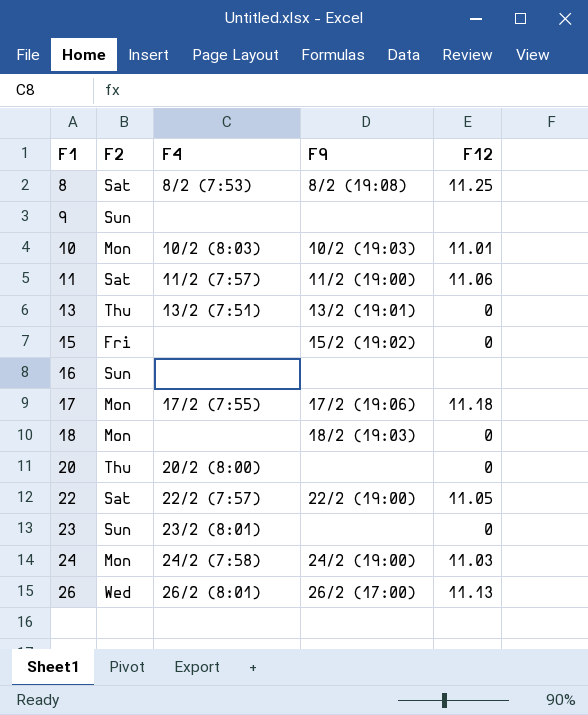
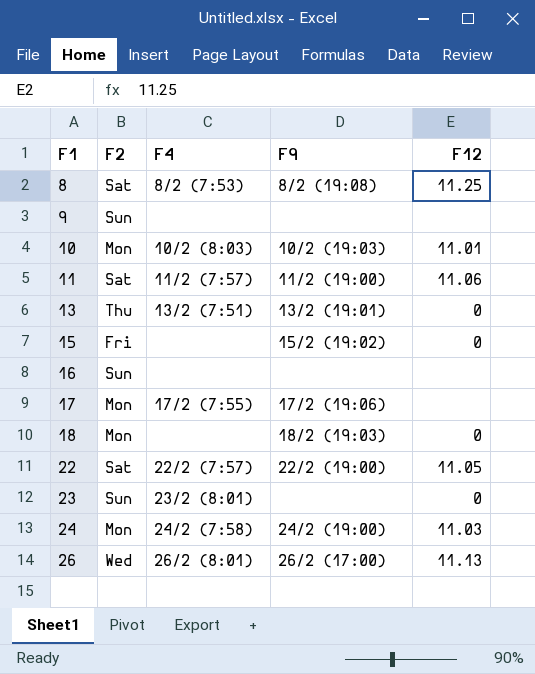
row 20: Thu | 20/2 (8:00) | none | 0 -> none
17 | F12: 11.18 -> none

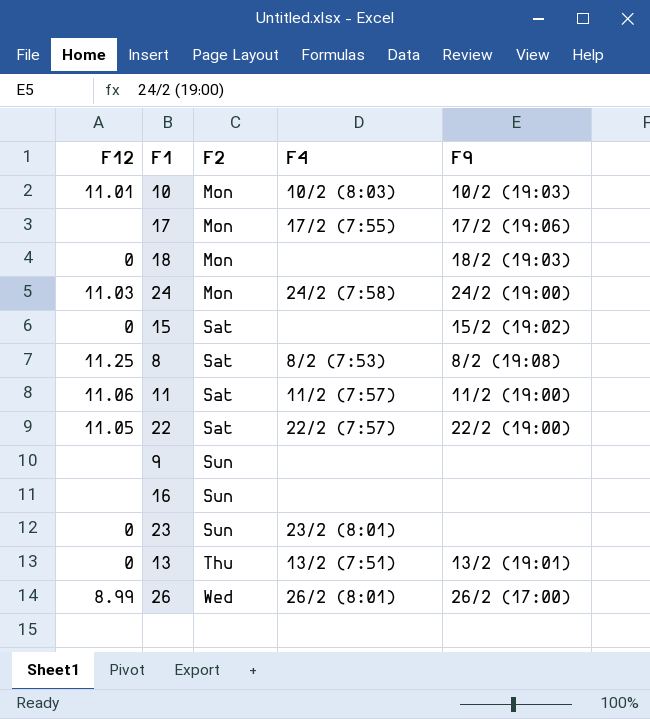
row order: F1 ascending -> F2 ascending
column F12 | position: 5 -> 1
15 | F2: Fri -> Sat
26 | F12: 11.13 -> 8.99

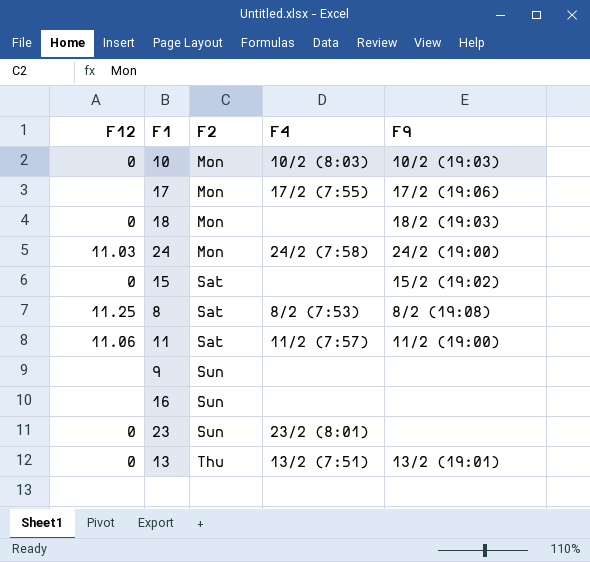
row 22: 11.05 | Sat | 22/2 (7:57) | 22/2 (19:00) -> none
row 26: 8.99 | Wed | 26/2 (8:01) | 26/2 (17:00) -> none
10 | F12: 11.01 -> 0

